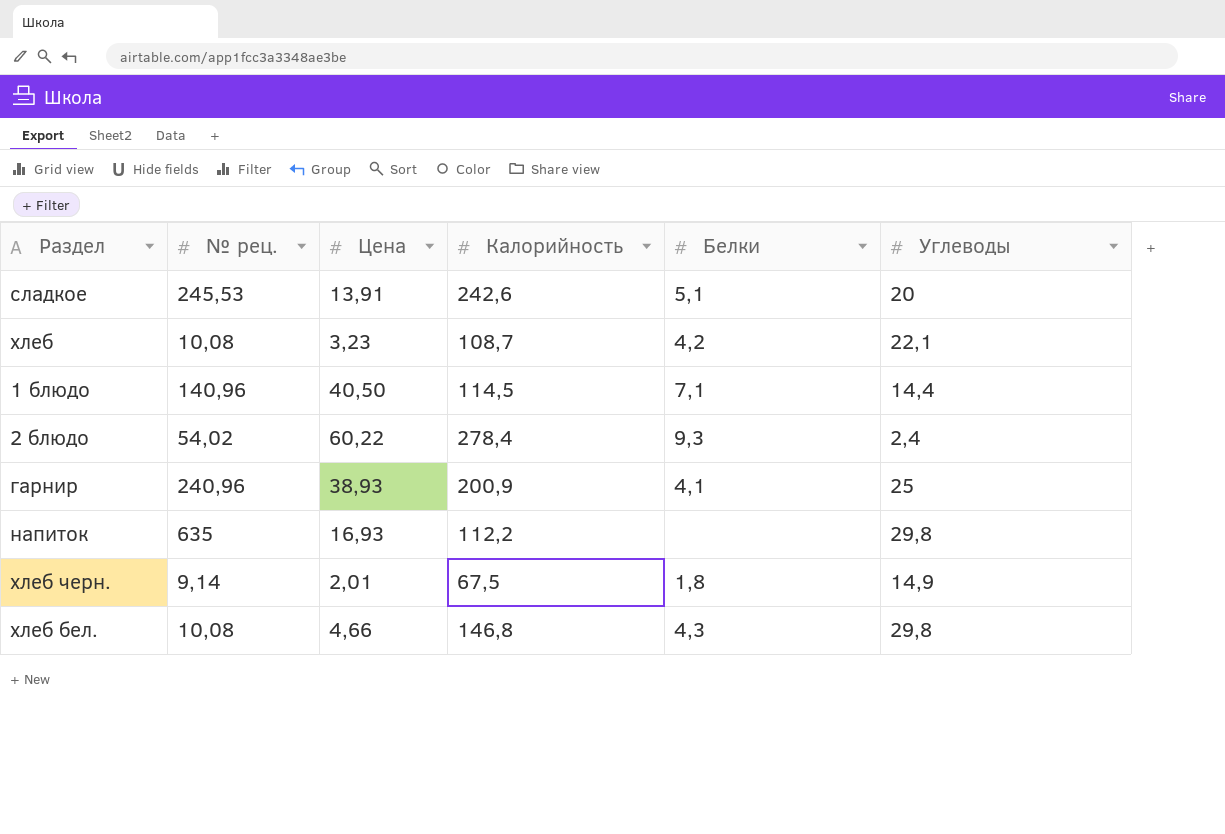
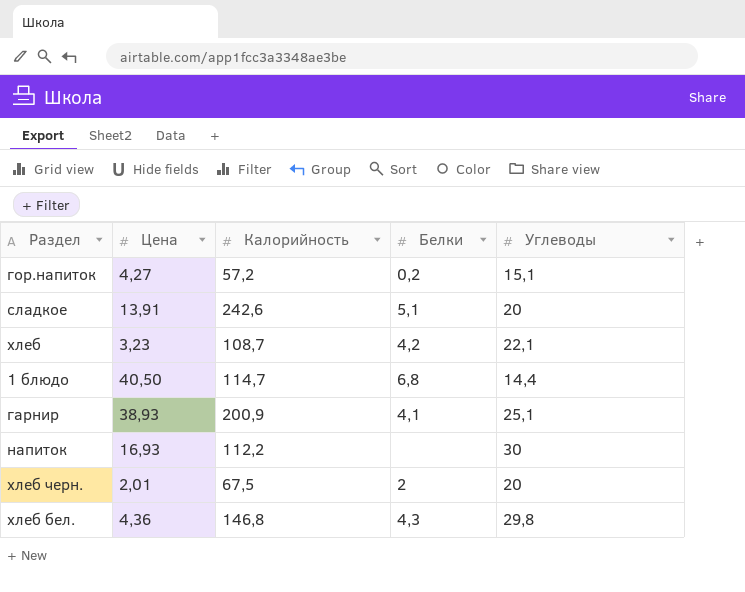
column № рец. | position: 2 -> none
row 2 блюдо: 54,02 | 60,22 | 278,4 | 9,3 | 2,4 -> none
row гор.напиток: none -> 4,27 | 57,2 | 0,2 | 15,1
1 блюдо | Калорийность: 114,5 -> 114,7
1 блюдо | Белки: 7,1 -> 6,8
гарнир | Углеводы: 25 -> 25,1
напиток | Углеводы: 29,8 -> 30
хлеб черн. | Белки: 1,8 -> 2
хлеб черн. | Углеводы: 14,9 -> 20
хлеб бел. | Цена: 4,66 -> 4,36

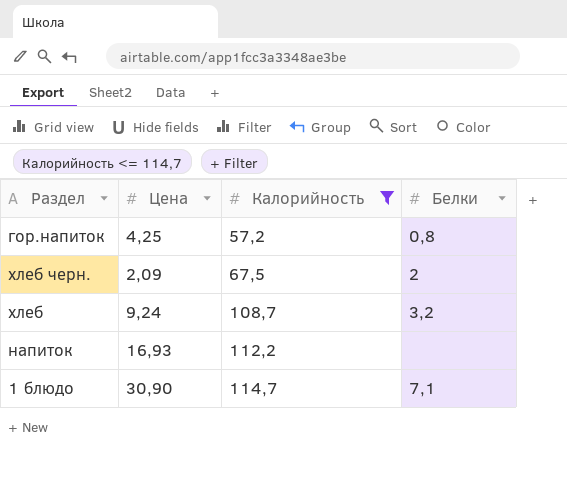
filter: none -> Калорийность <= 114,7
row order: none -> Калорийность ascending
column Углеводы | position: 5 -> none
гор.напиток | Цена: 4,27 -> 4,25
гор.напиток | Белки: 0,2 -> 0,8
хлеб черн. | Цена: 2,01 -> 2,09
хлеб | Цена: 3,23 -> 9,24
хлеб | Белки: 4,2 -> 3,2
1 блюдо | Цена: 40,50 -> 30,90
1 блюдо | Белки: 6,8 -> 7,1

